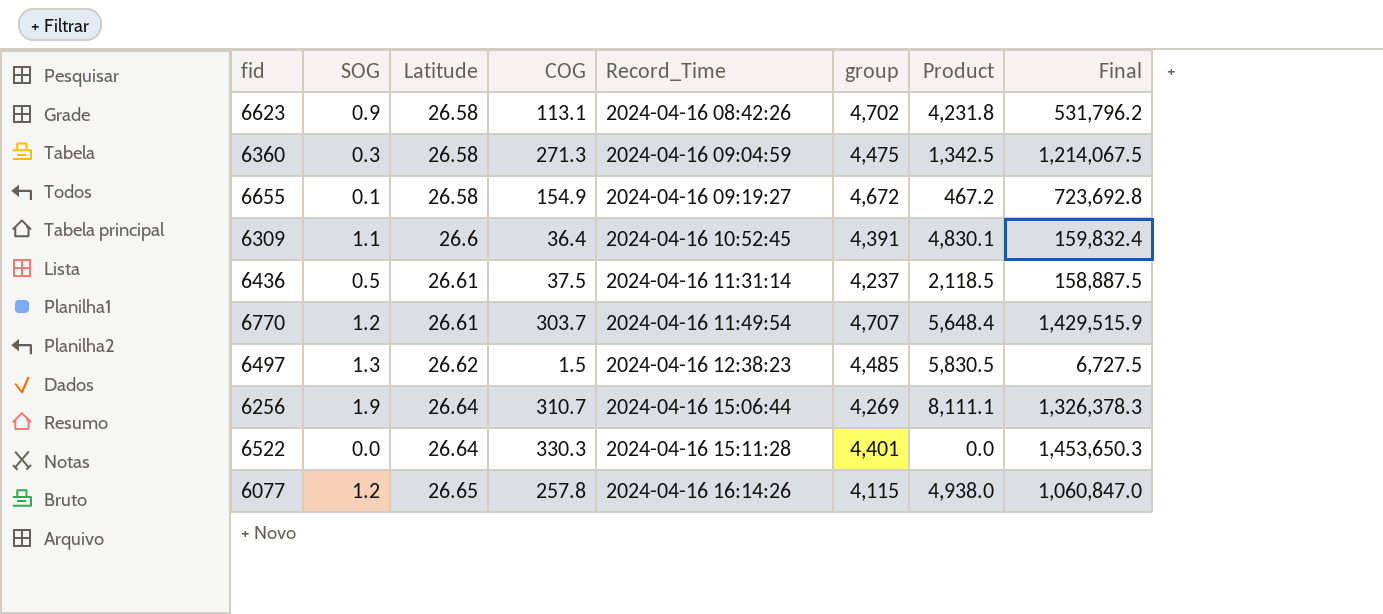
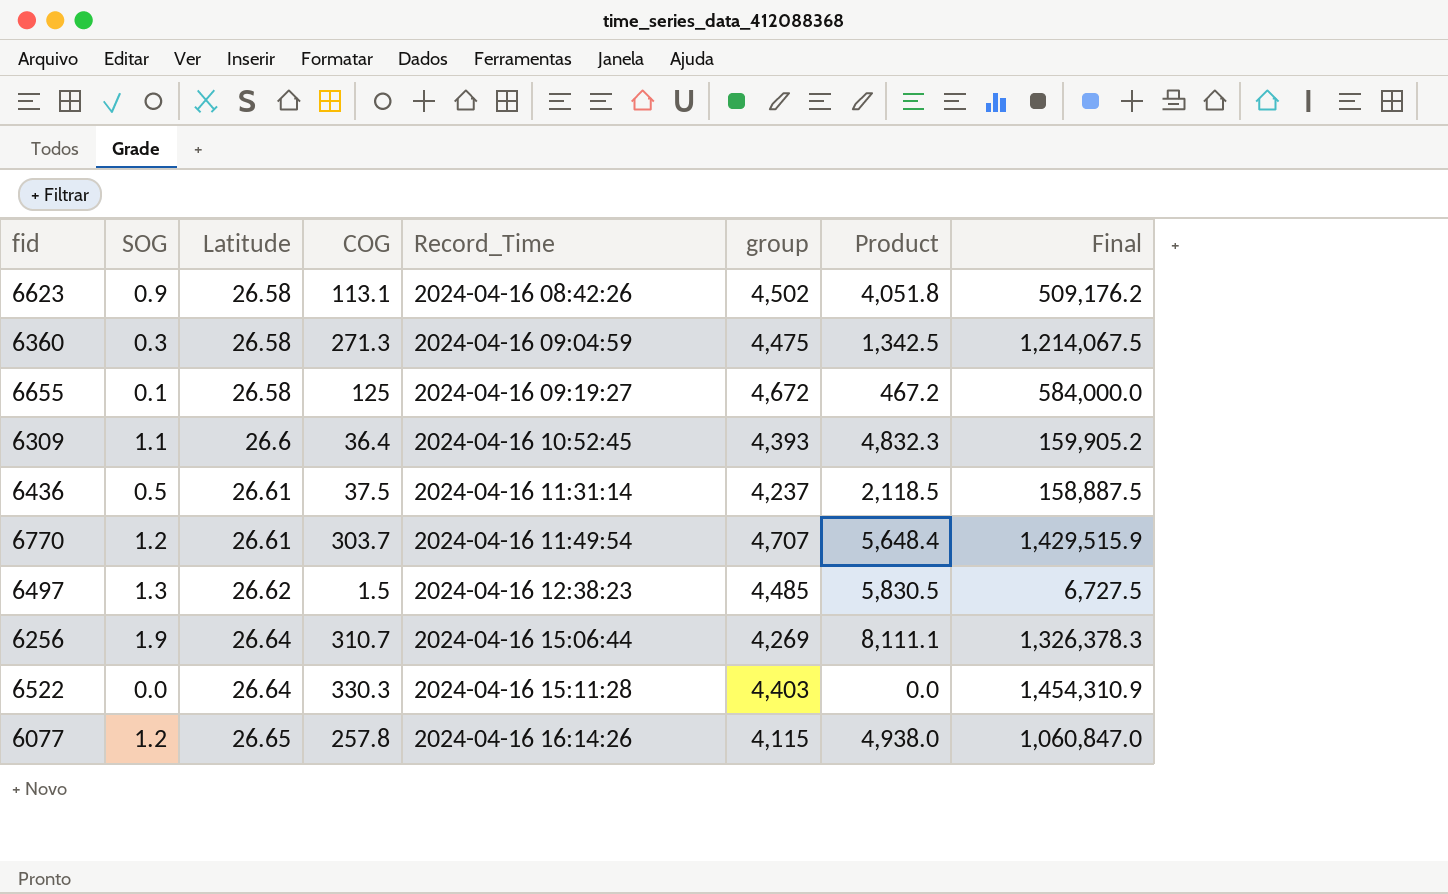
6623 | group: 4,702 -> 4,502
6623 | Product: 4,231.8 -> 4,051.8
6623 | Final: 531,796.2 -> 509,176.2
6655 | COG: 154.9 -> 125
6655 | Final: 723,692.8 -> 584,000.0
6309 | group: 4,391 -> 4,393
6309 | Product: 4,830.1 -> 4,832.3
6309 | Final: 159,832.4 -> 159,905.2
6522 | group: 4,401 -> 4,403
6522 | Final: 1,453,650.3 -> 1,454,310.9

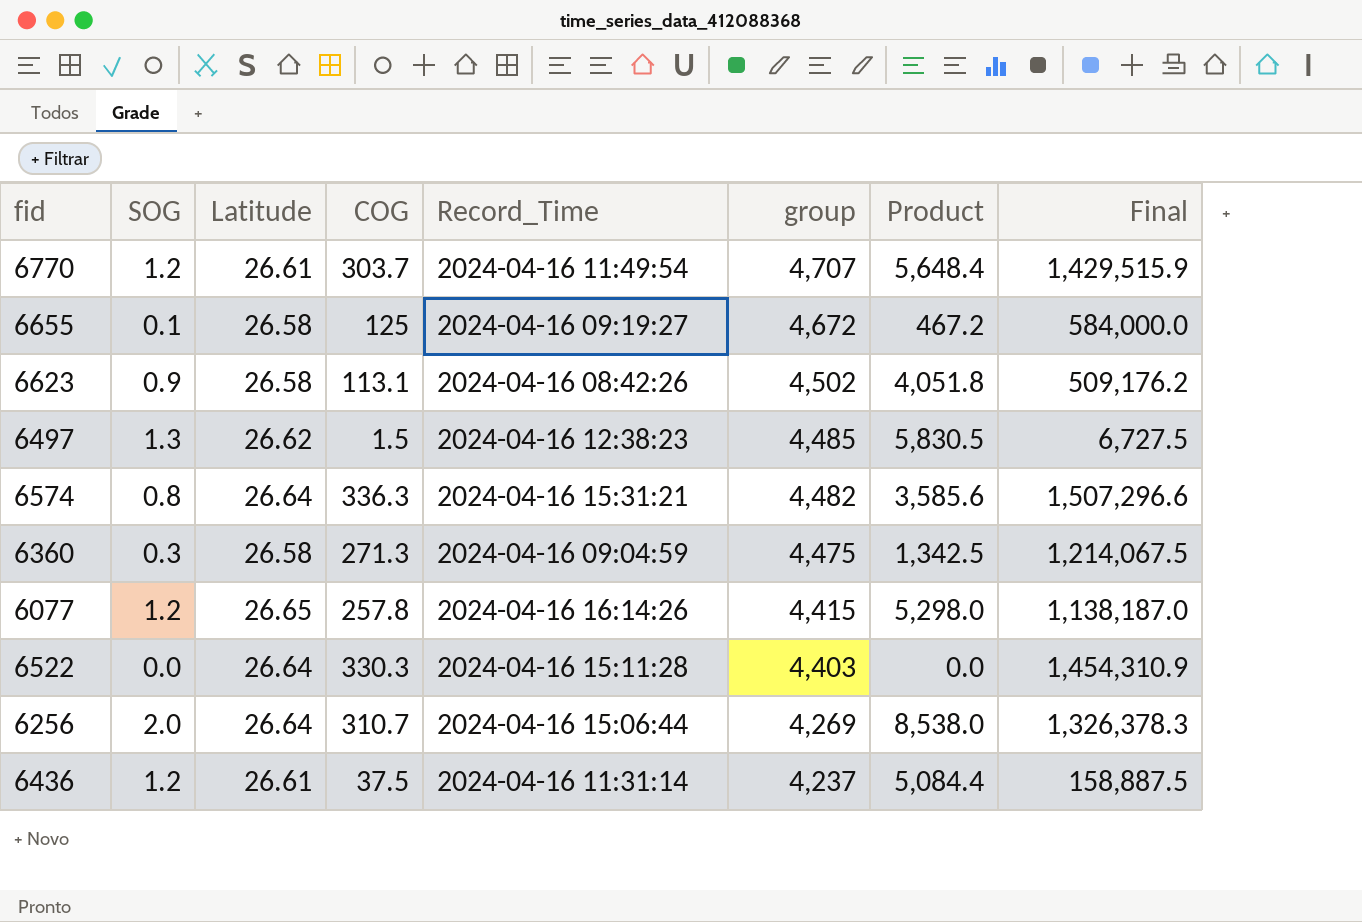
row order: Latitude ascending -> group descending
row 6309: 1.1 | 26.6 | 36.4 | 2024-04-16 10:52:45 | 4,393 | 4,832.3 | 159,905.2 -> none
row 6574: none -> 0.8 | 26.64 | 336.3 | 2024-04-16 15:31:21 | 4,482 | 3,585.6 | 1,507,296.6
6077 | group: 4,115 -> 4,415
6077 | Product: 4,938.0 -> 5,298.0
6077 | Final: 1,060,847.0 -> 1,138,187.0
6256 | SOG: 1.9 -> 2.0
6256 | Product: 8,111.1 -> 8,538.0
6436 | SOG: 0.5 -> 1.2
6436 | Product: 2,118.5 -> 5,084.4

